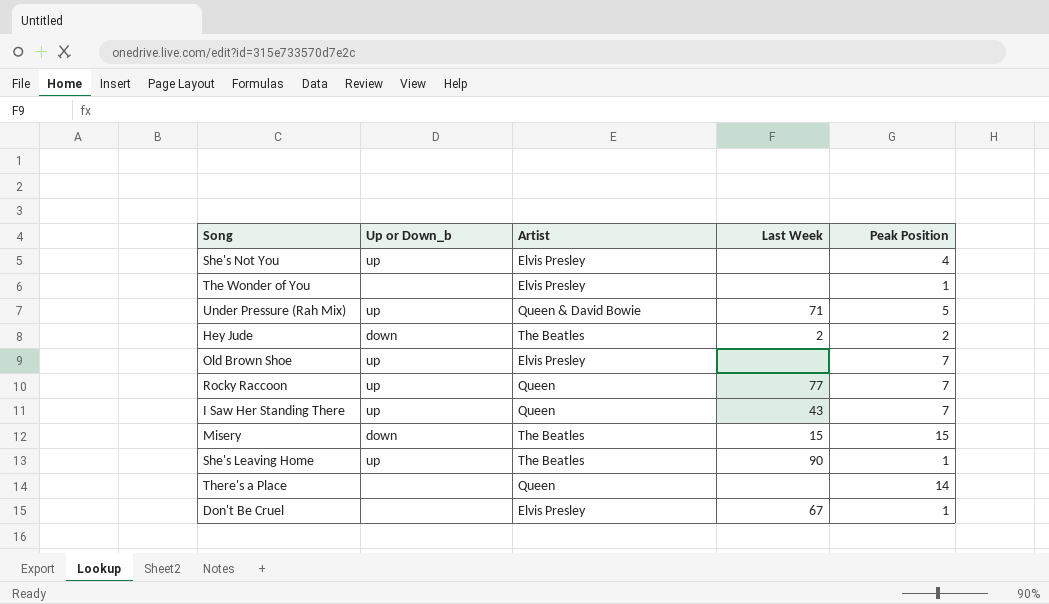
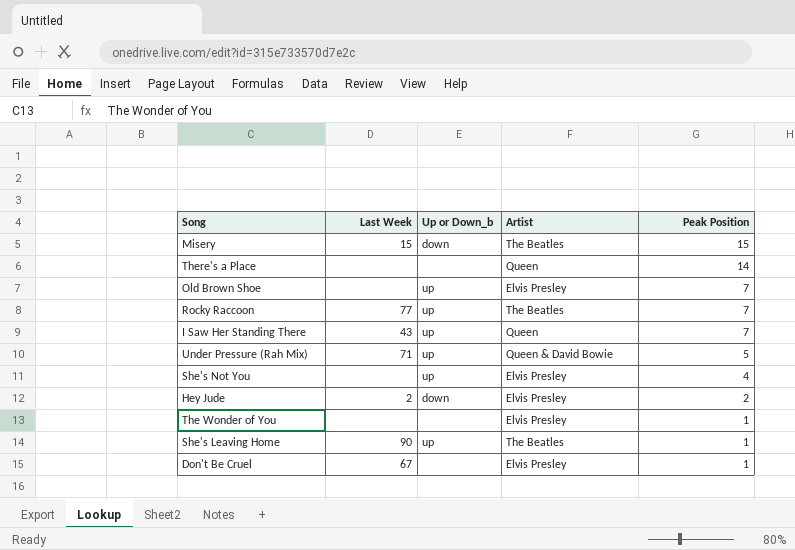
row order: none -> Peak Position descending
column Last Week | position: 4 -> 2
Rocky Raccoon | Artist: Queen -> The Beatles
Hey Jude | Artist: The Beatles -> Elvis Presley

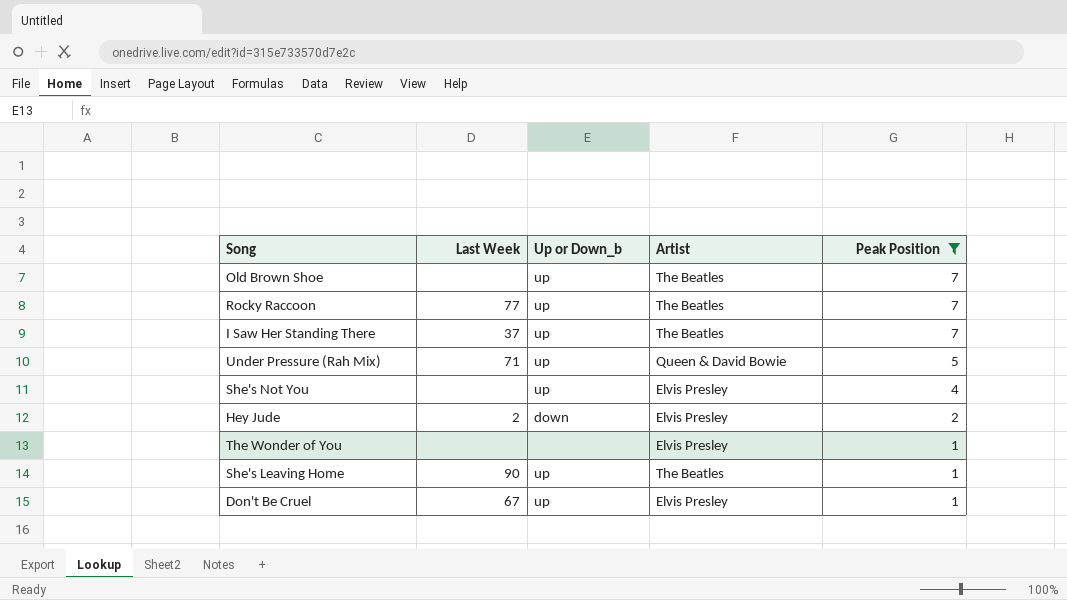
filter: none -> Peak Position <= 7
Old Brown Shoe | Artist: Elvis Presley -> The Beatles
I Saw Her Standing There | Last Week: 43 -> 37
I Saw Her Standing There | Artist: Queen -> The Beatles
Don't Be Cruel | Up or Down_b: none -> up

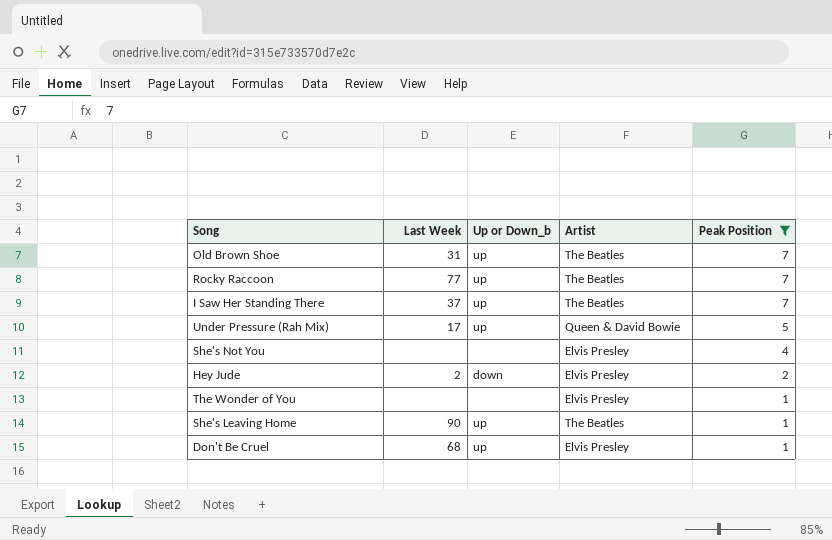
Old Brown Shoe | Last Week: none -> 31
Under Pressure (Rah Mix) | Last Week: 71 -> 17
She's Not You | Up or Down_b: up -> none
Don't Be Cruel | Last Week: 67 -> 68

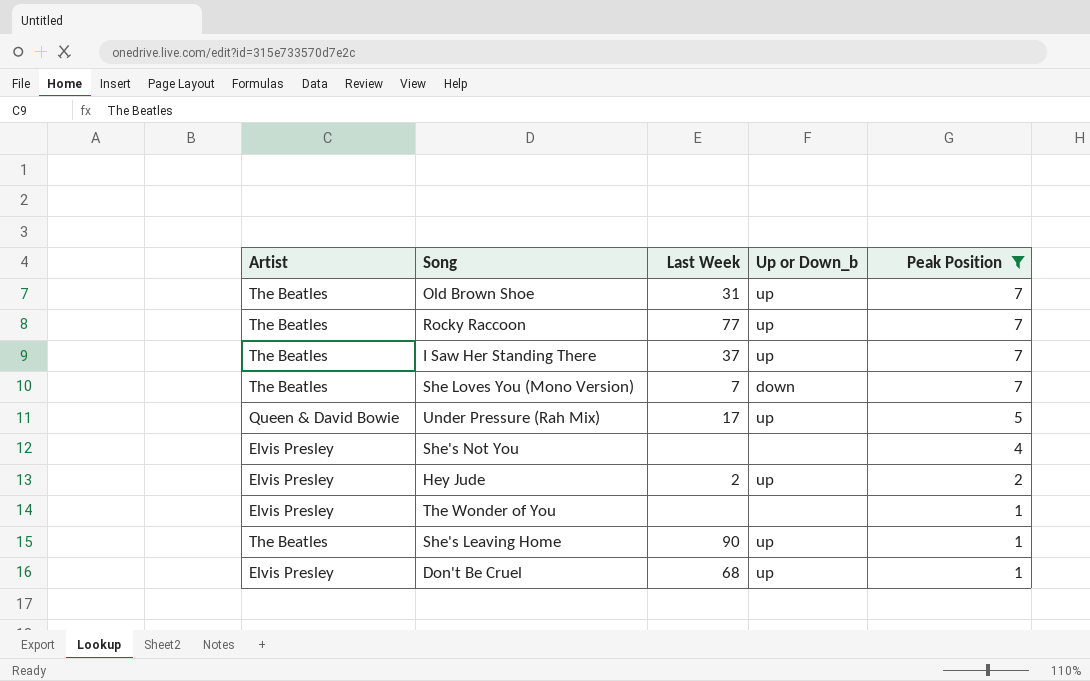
column Artist | position: 4 -> 1
row She Loves You (Mono Version): none -> The Beatles | 7 | down | 7
Hey Jude | Up or Down_b: down -> up

